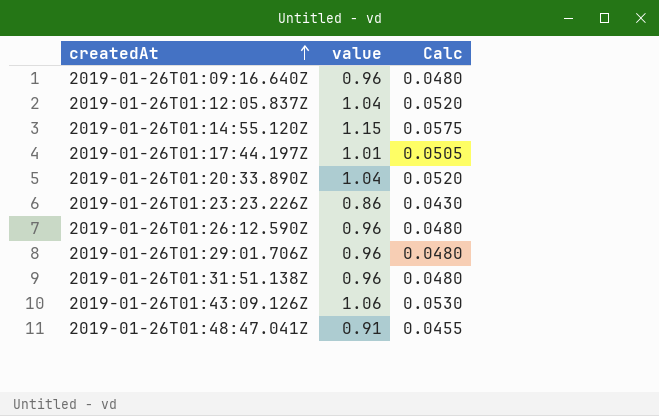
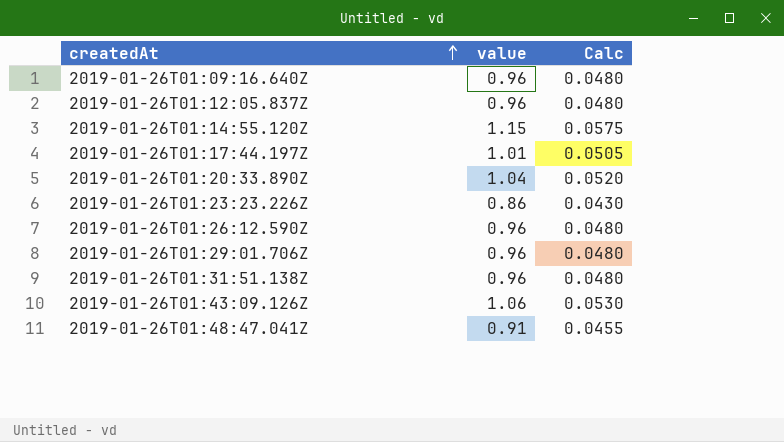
2019-01-26T01:12:05.837Z | value: 1.04 -> 0.96
2019-01-26T01:12:05.837Z | Calc: 0.0520 -> 0.0480

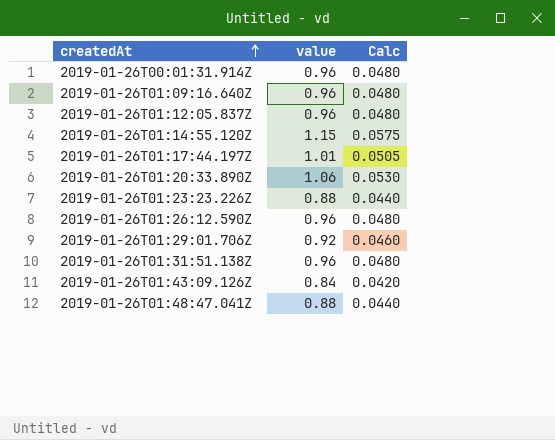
row 2019-01-26T00:01:31.914Z: none -> 0.96 | 0.0480
2019-01-26T01:20:33.890Z | value: 1.04 -> 1.06
2019-01-26T01:20:33.890Z | Calc: 0.0520 -> 0.0530
2019-01-26T01:23:23.226Z | value: 0.86 -> 0.88
2019-01-26T01:23:23.226Z | Calc: 0.0430 -> 0.0440
2019-01-26T01:29:01.706Z | value: 0.96 -> 0.92
2019-01-26T01:29:01.706Z | Calc: 0.0480 -> 0.0460
2019-01-26T01:43:09.126Z | value: 1.06 -> 0.84
2019-01-26T01:43:09.126Z | Calc: 0.0530 -> 0.0420
2019-01-26T01:48:47.041Z | value: 0.91 -> 0.88
2019-01-26T01:48:47.041Z | Calc: 0.0455 -> 0.0440

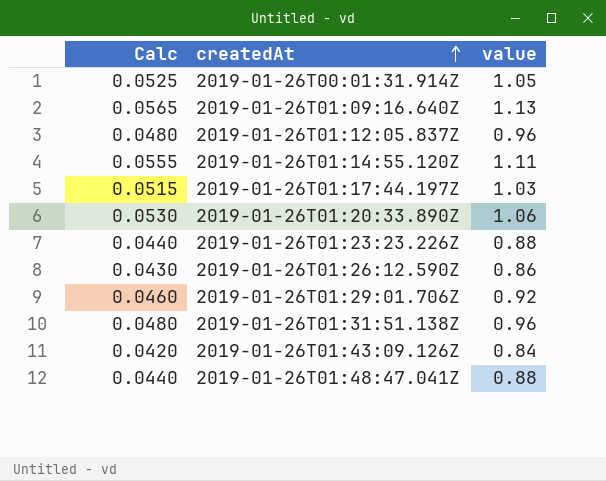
column Calc | position: 3 -> 1
2019-01-26T00:01:31.914Z | Calc: 0.0480 -> 0.0525
2019-01-26T00:01:31.914Z | value: 0.96 -> 1.05
2019-01-26T01:09:16.640Z | Calc: 0.0480 -> 0.0565
2019-01-26T01:09:16.640Z | value: 0.96 -> 1.13
2019-01-26T01:14:55.120Z | Calc: 0.0575 -> 0.0555
2019-01-26T01:14:55.120Z | value: 1.15 -> 1.11
2019-01-26T01:17:44.197Z | Calc: 0.0505 -> 0.0515
2019-01-26T01:17:44.197Z | value: 1.01 -> 1.03
2019-01-26T01:26:12.590Z | Calc: 0.0480 -> 0.0430
2019-01-26T01:26:12.590Z | value: 0.96 -> 0.86

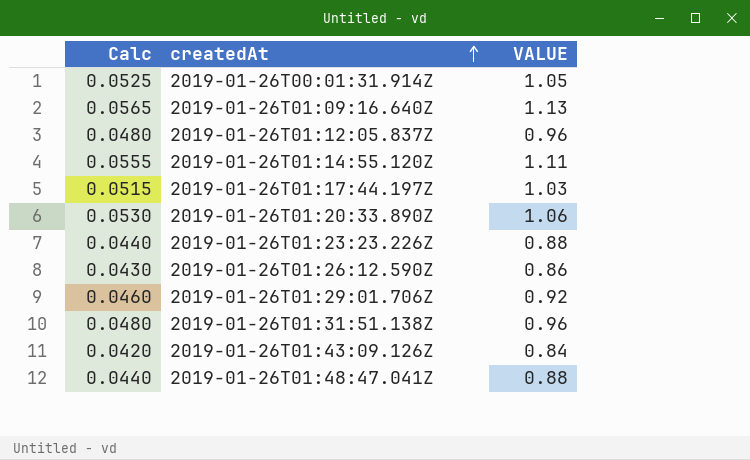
column name: value -> VALUE

